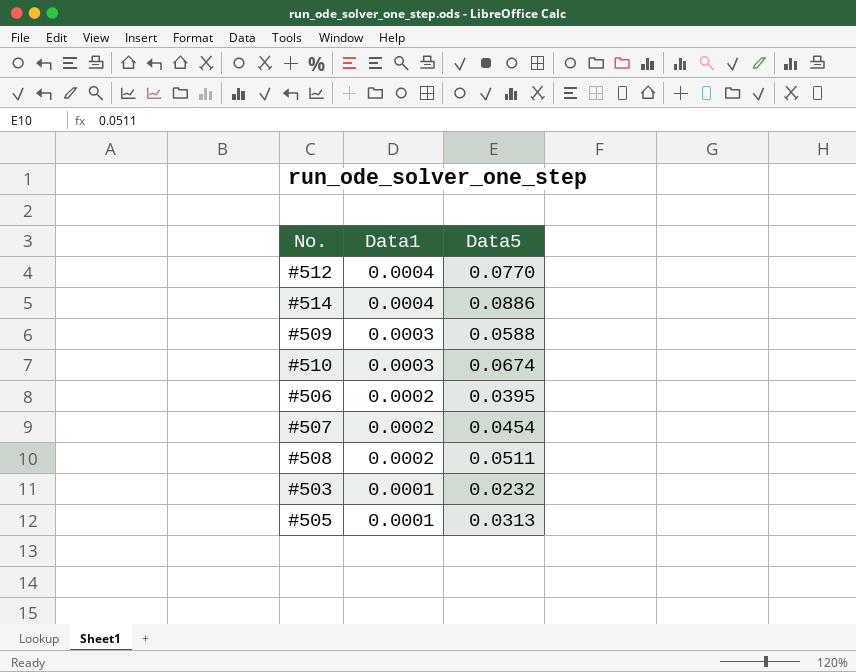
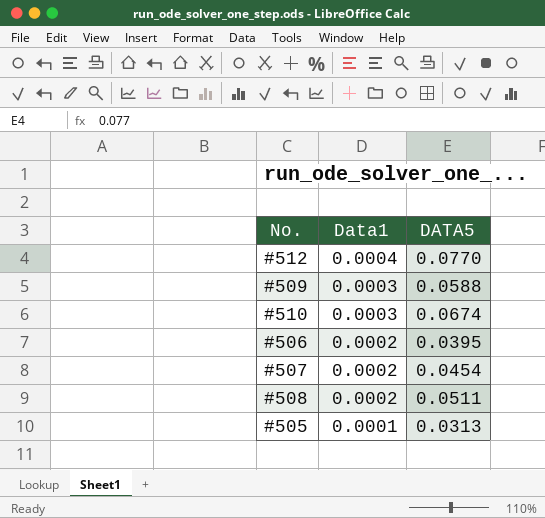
column name: Data5 -> DATA5
row #514: 0.0004 | 0.0886 -> none
row #503: 0.0001 | 0.0232 -> none

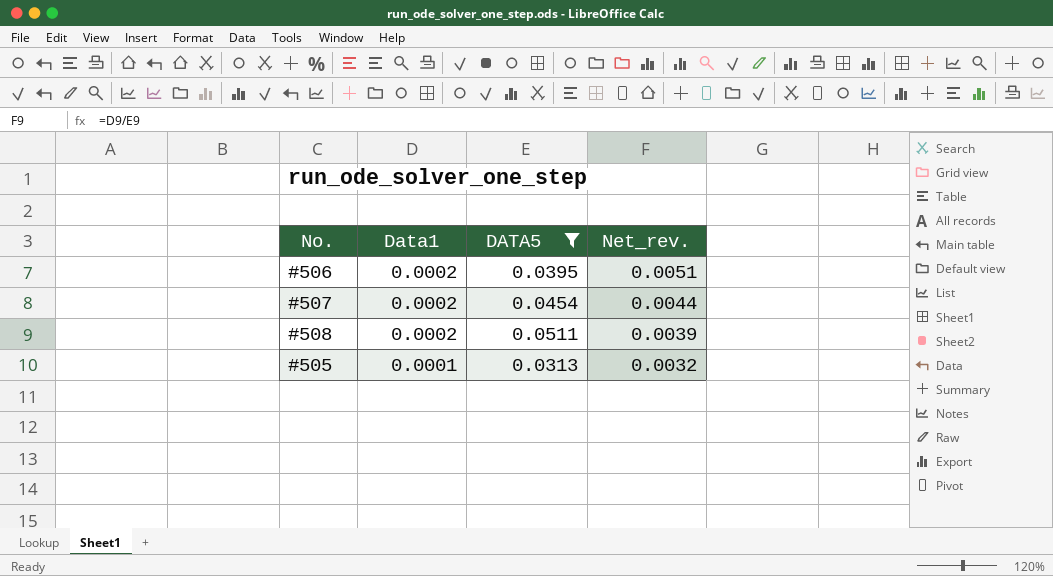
filter: none -> DATA5 <= 0.0511
column Net_rev. | formula: none -> [Data1] / [DATA5]

